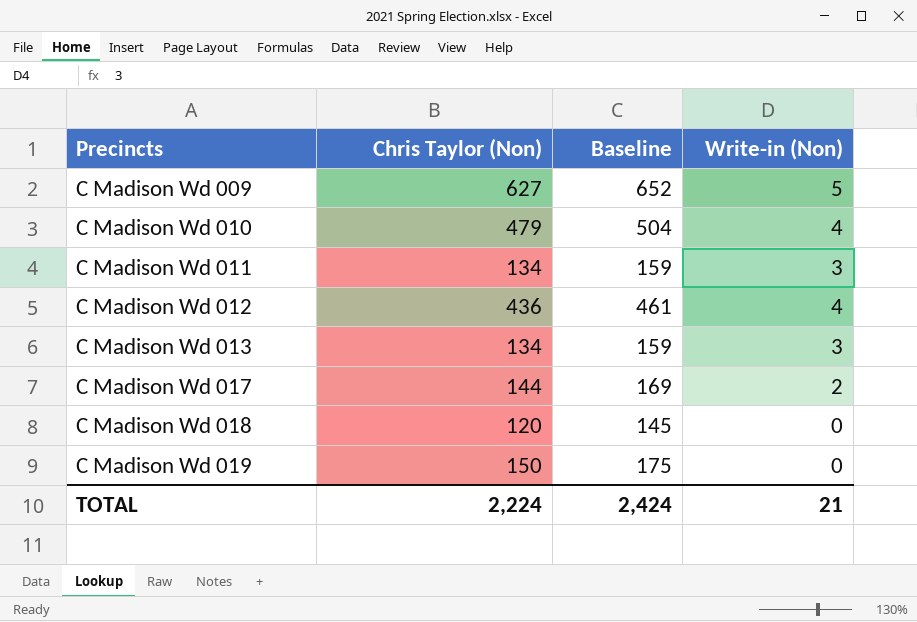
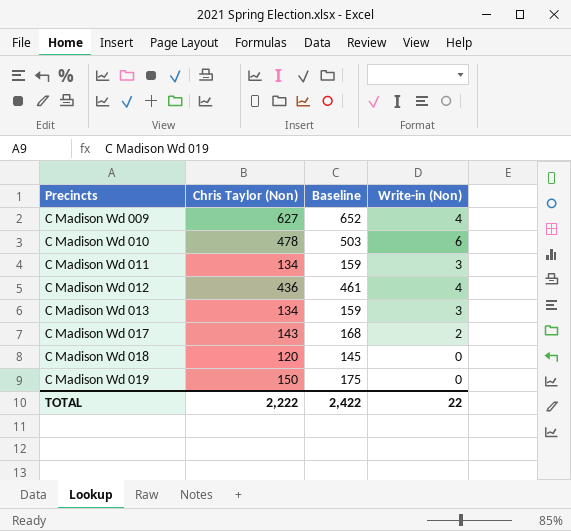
C Madison Wd 009 | Write-in (Non): 5 -> 4
C Madison Wd 010 | Chris Taylor (Non): 479 -> 478
C Madison Wd 010 | Baseline: 504 -> 503
C Madison Wd 010 | Write-in (Non): 4 -> 6
C Madison Wd 017 | Chris Taylor (Non): 144 -> 143
C Madison Wd 017 | Baseline: 169 -> 168
TOTAL | Chris Taylor (Non): 2,224 -> 2,222
TOTAL | Baseline: 2,424 -> 2,422
TOTAL | Write-in (Non): 21 -> 22

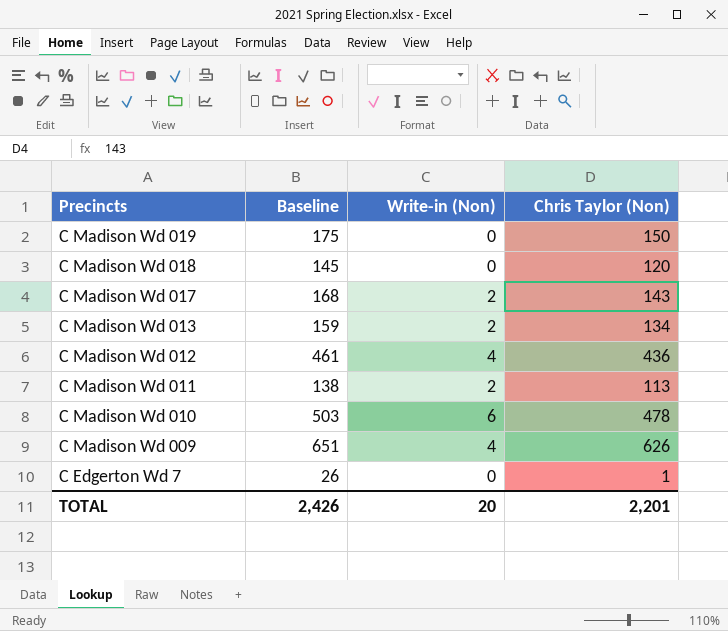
row order: Precincts ascending -> Precincts descending
column Chris Taylor (Non) | position: 2 -> 4
C Madison Wd 013 | Write-in (Non): 3 -> 2
C Madison Wd 011 | Baseline: 159 -> 138
C Madison Wd 011 | Write-in (Non): 3 -> 2
C Madison Wd 011 | Chris Taylor (Non): 134 -> 113
C Madison Wd 009 | Baseline: 652 -> 651
C Madison Wd 009 | Chris Taylor (Non): 627 -> 626
row C Edgerton Wd 7: none -> 26 | 0 | 1
TOTAL | Baseline: 2,422 -> 2,426
TOTAL | Write-in (Non): 22 -> 20
TOTAL | Chris Taylor (Non): 2,222 -> 2,201

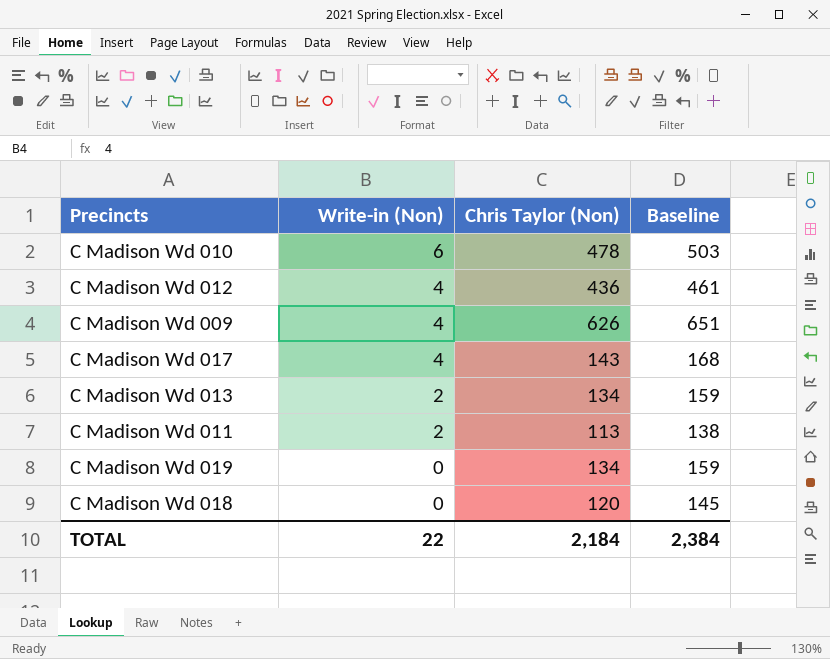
row order: Precincts descending -> Write-in (Non) descending
column Baseline | position: 2 -> 4
row C Edgerton Wd 7: 26 | 0 | 1 -> none
C Madison Wd 017 | Write-in (Non): 2 -> 4
C Madison Wd 019 | Chris Taylor (Non): 150 -> 134
C Madison Wd 019 | Baseline: 175 -> 159
TOTAL | Write-in (Non): 20 -> 22
TOTAL | Chris Taylor (Non): 2,201 -> 2,184
TOTAL | Baseline: 2,426 -> 2,384

